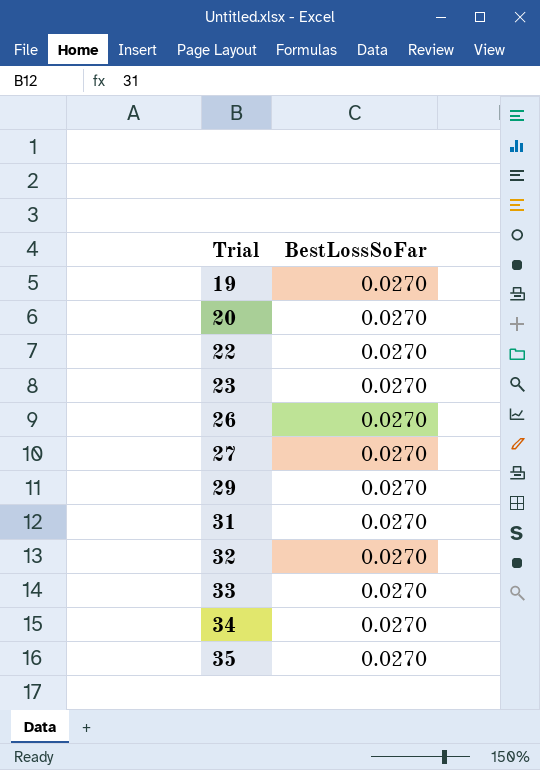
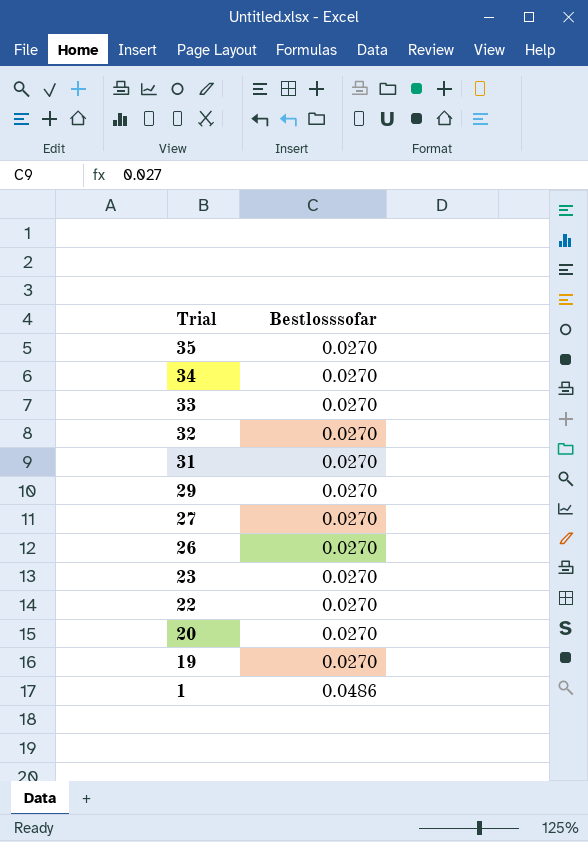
row order: Trial ascending -> Trial descending
column name: BestLossSoFar -> Bestlosssofar
row 1: none -> 0.0486

